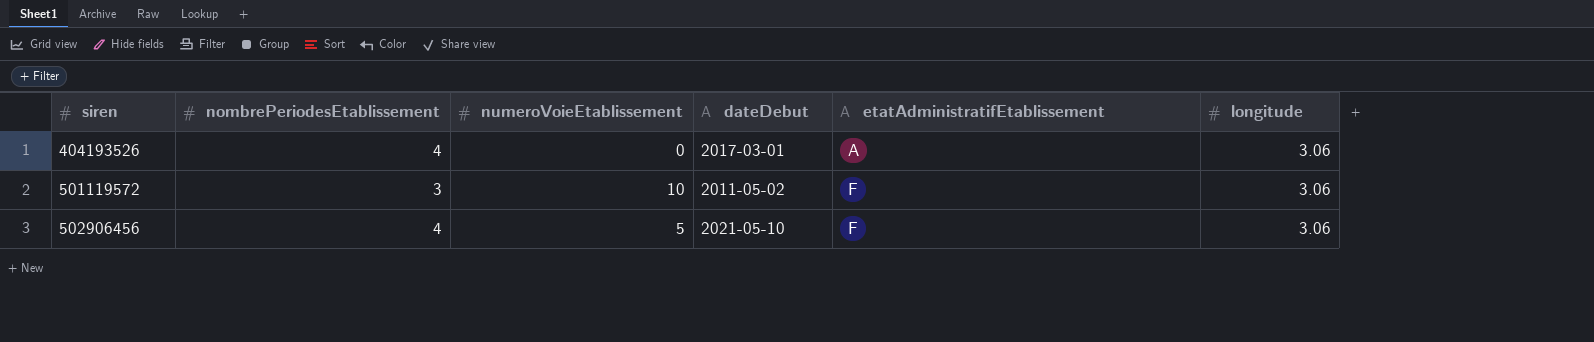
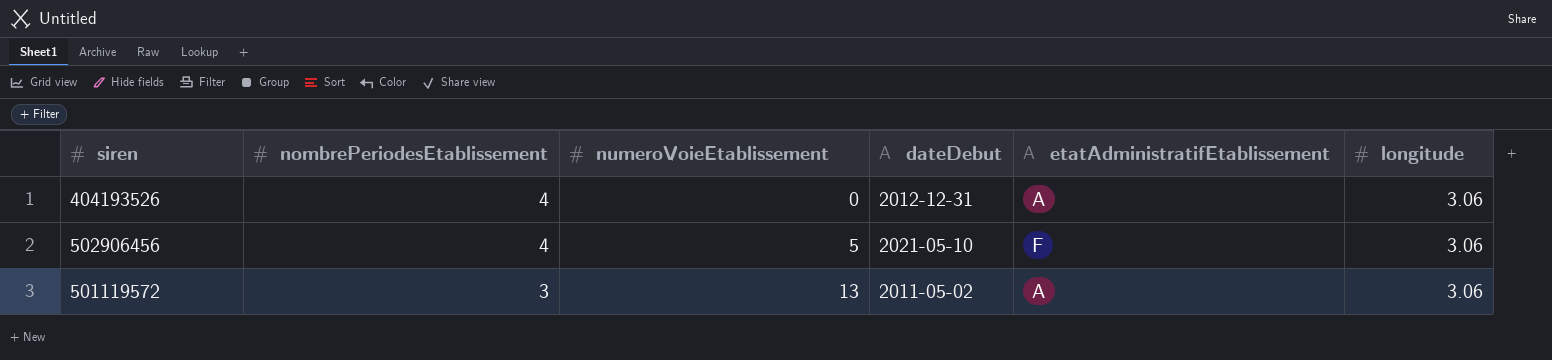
row order: siren ascending -> nombrePeriodesEtablissement descending
404193526 | dateDebut: 2017-03-01 -> 2012-12-31
501119572 | numeroVoieEtablissement: 10 -> 13
501119572 | etatAdministratifEtablissement: F -> A

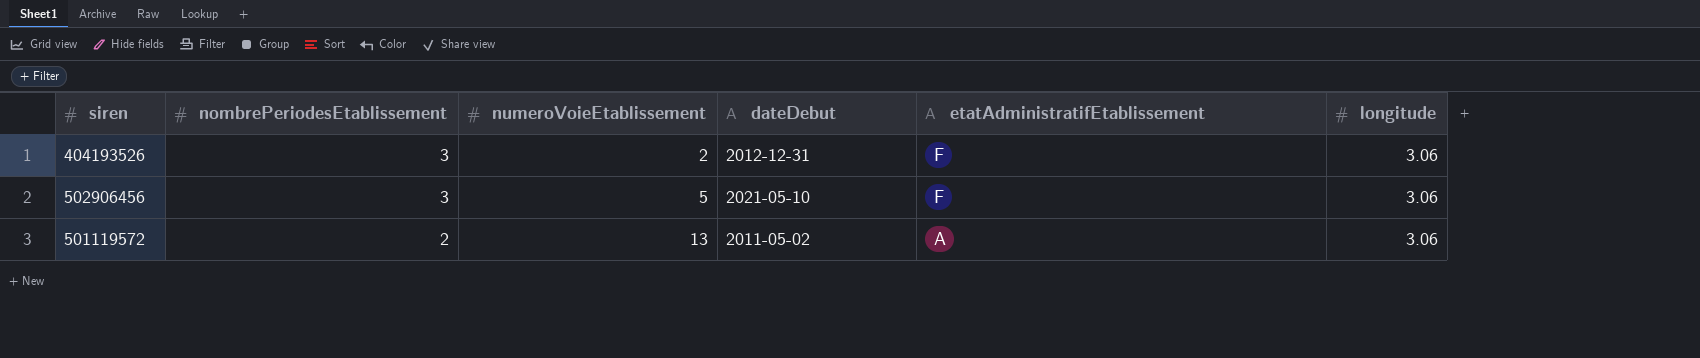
404193526 | nombrePeriodesEtablissement: 4 -> 3
404193526 | numeroVoieEtablissement: 0 -> 2
404193526 | etatAdministratifEtablissement: A -> F
502906456 | nombrePeriodesEtablissement: 4 -> 3
501119572 | nombrePeriodesEtablissement: 3 -> 2

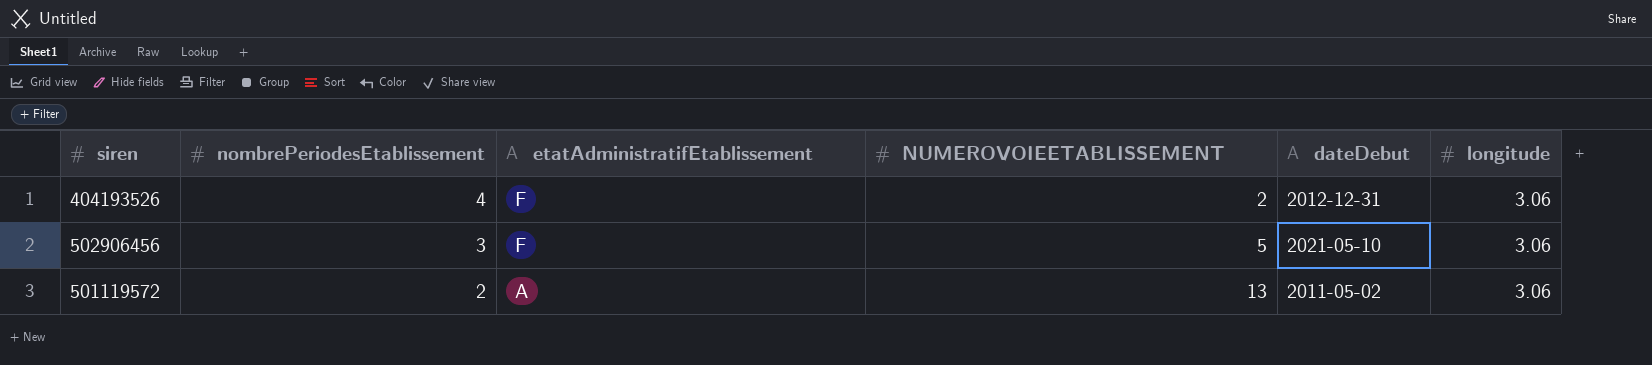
column etatAdministratifEtablissement | position: 5 -> 3
column name: numeroVoieEtablissement -> NUMEROVOIEETABLISSEMENT
404193526 | nombrePeriodesEtablissement: 3 -> 4

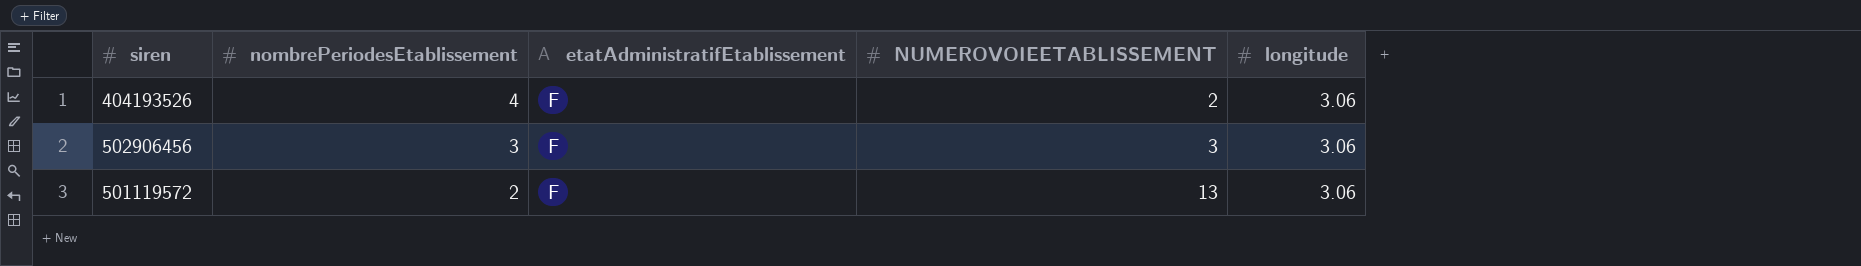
column dateDebut | position: 5 -> none
502906456 | NUMEROVOIEETABLISSEMENT: 5 -> 3
501119572 | etatAdministratifEtablissement: A -> F

